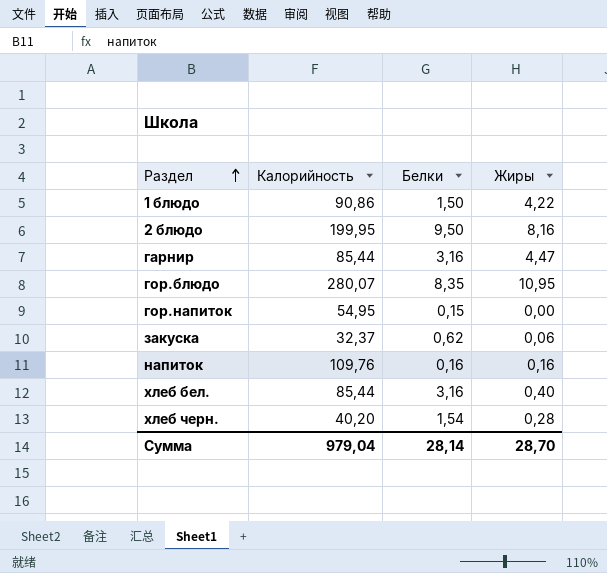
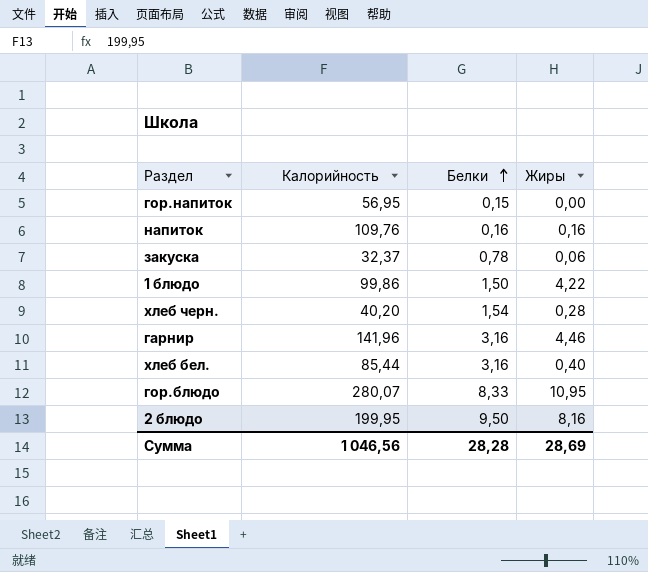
row order: Раздел ascending -> Белки ascending
гор.напиток | Калорийность: 54,95 -> 56,95
закуска | Белки: 0,62 -> 0,78
1 блюдо | Калорийность: 90,86 -> 99,86
гарнир | Калорийность: 85,44 -> 141,96
гарнир | Жиры: 4,47 -> 4,46
гор.блюдо | Белки: 8,35 -> 8,33
Сумма | Калорийность: 979,04 -> 1 046,56
Сумма | Белки: 28,14 -> 28,28
Сумма | Жиры: 28,70 -> 28,69

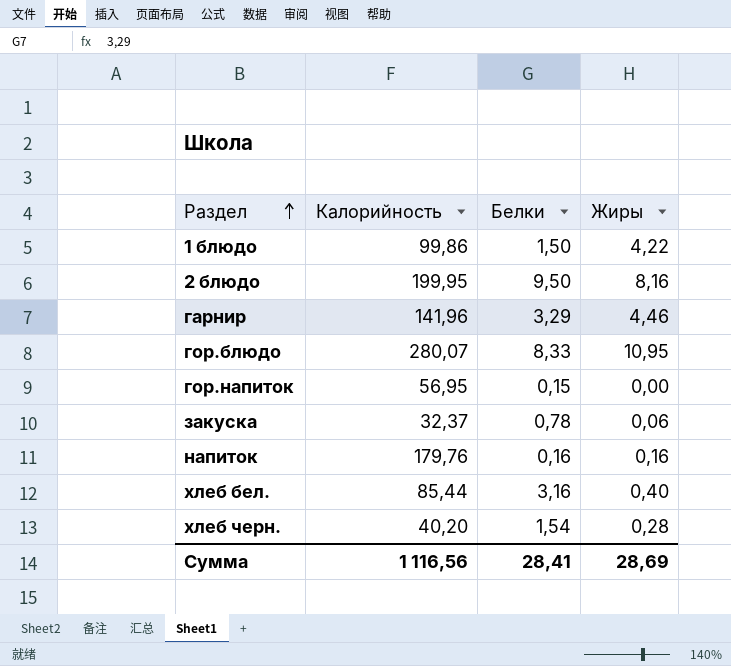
row order: Белки ascending -> Раздел ascending
гарнир | Белки: 3,16 -> 3,29
напиток | Калорийность: 109,76 -> 179,76
Сумма | Калорийность: 1 046,56 -> 1 116,56
Сумма | Белки: 28,28 -> 28,41

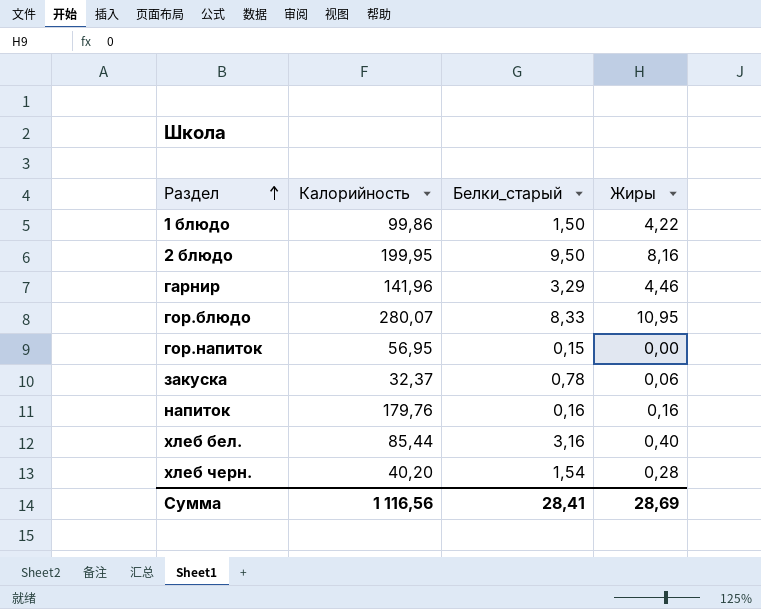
column name: Белки -> Белки_старый

